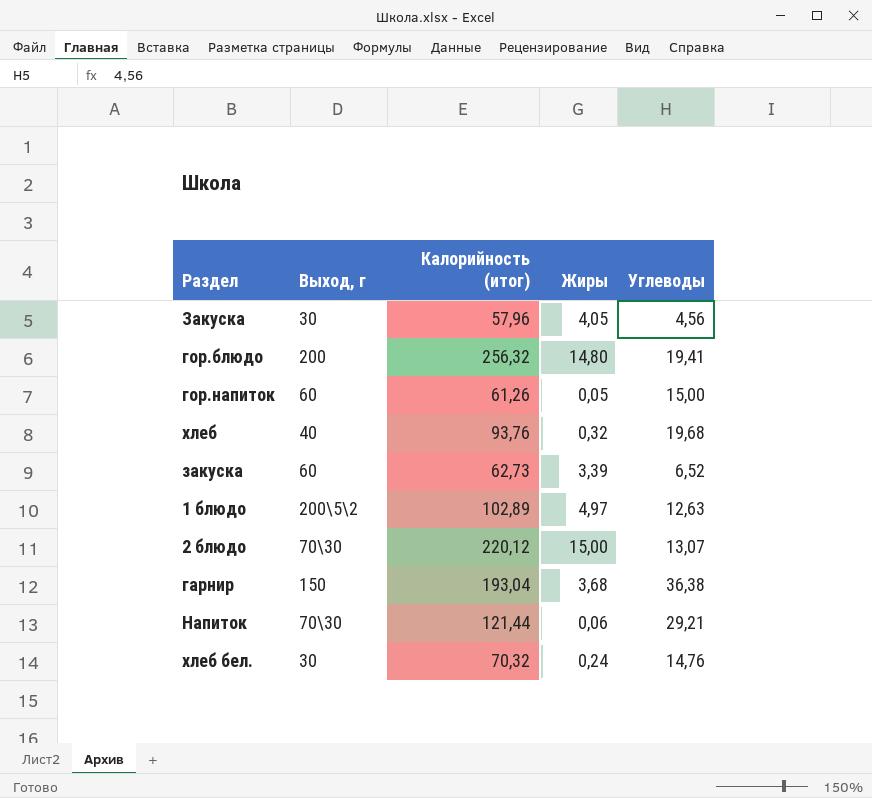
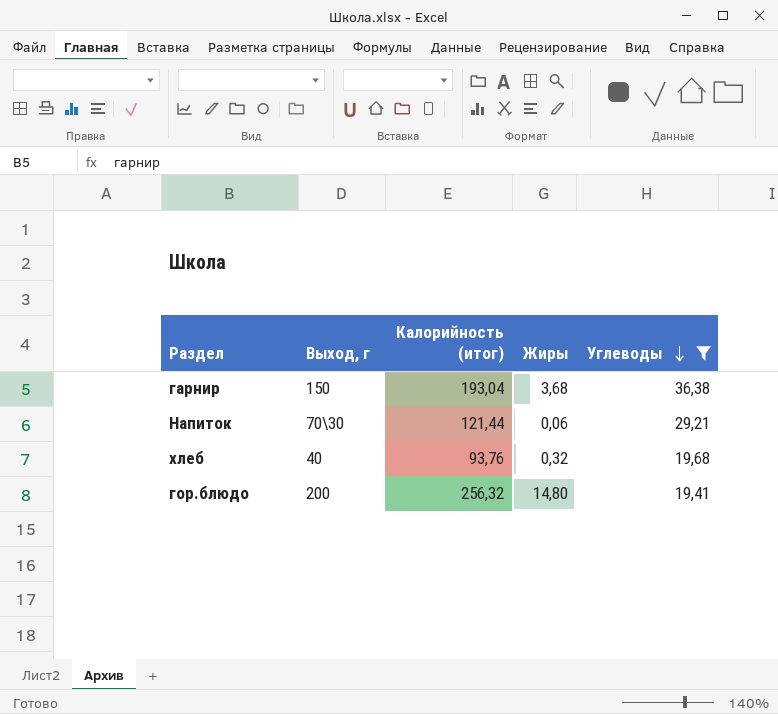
filter: none -> Углеводы >= 19,41
row order: none -> Углеводы descending

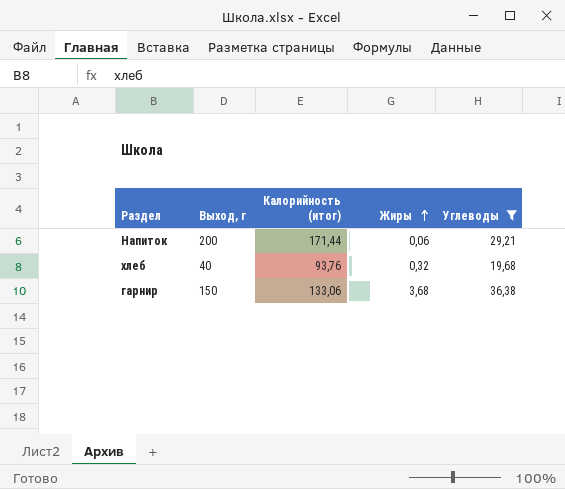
row order: Углеводы descending -> Жиры ascending
row гор.блюдо: 200 | 256,32 | 14,80 | 19,41 -> none
Напиток | Выход, г: 70\30 -> 200
Напиток | Калорийность (итог): 121,44 -> 171,44
гарнир | Калорийность (итог): 193,04 -> 133,06

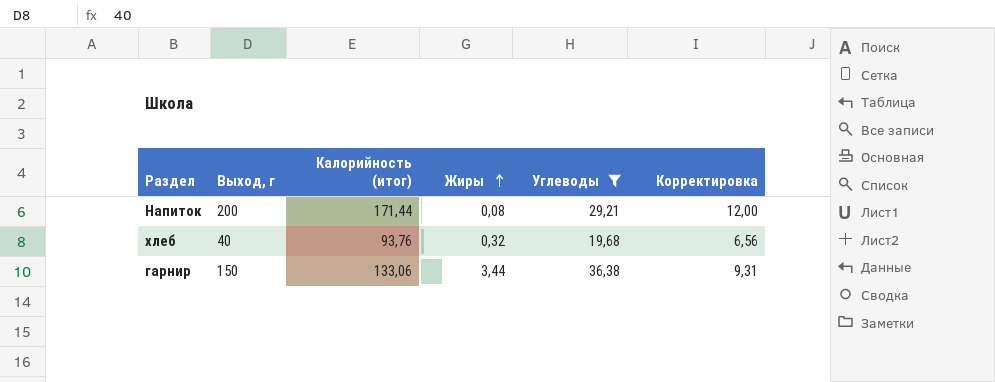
column Корректировка | formula: none -> [Калорийность (итог)] * 0,07
Напиток | Жиры: 0,06 -> 0,08
гарнир | Жиры: 3,68 -> 3,44

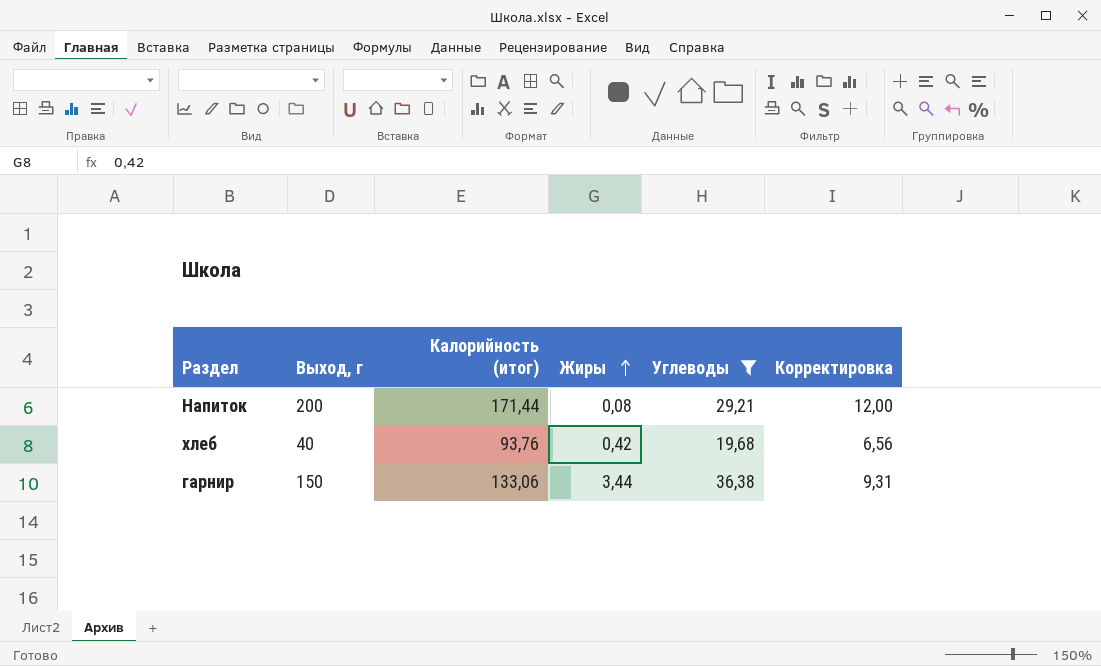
хлеб | Жиры: 0,32 -> 0,42

